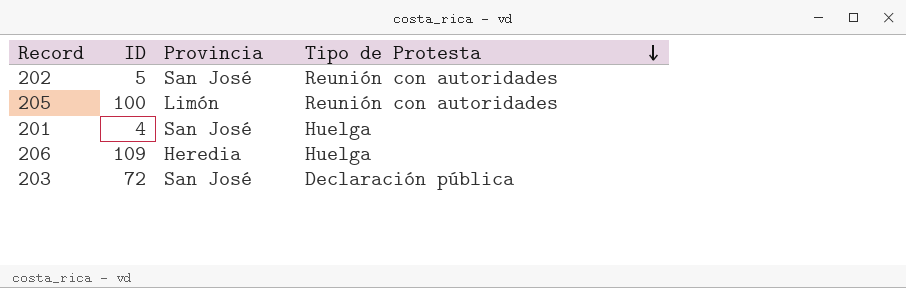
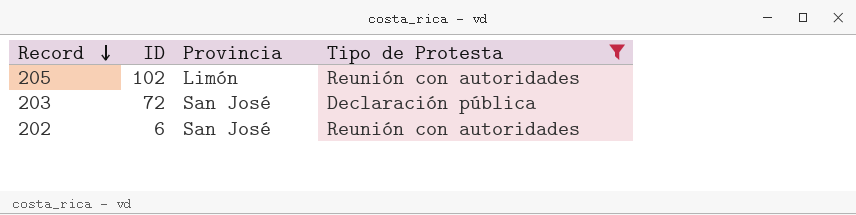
filter: none -> Tipo de Protesta != Huelga
row order: Tipo de Protesta descending -> Record descending
205 | ID: 100 -> 102
202 | ID: 5 -> 6

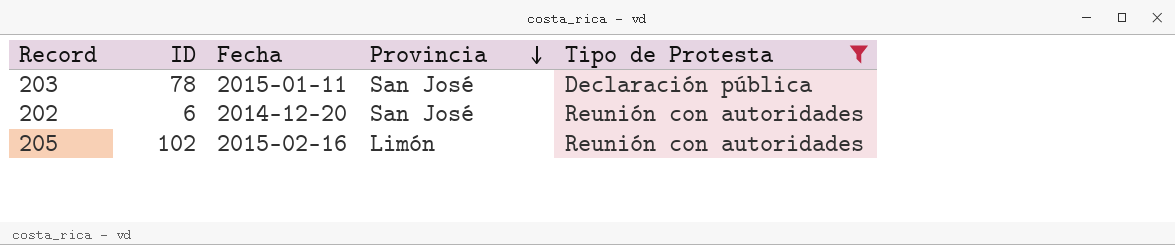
row order: Record descending -> Provincia descending
column Fecha | position: none -> 3
203 | ID: 72 -> 78

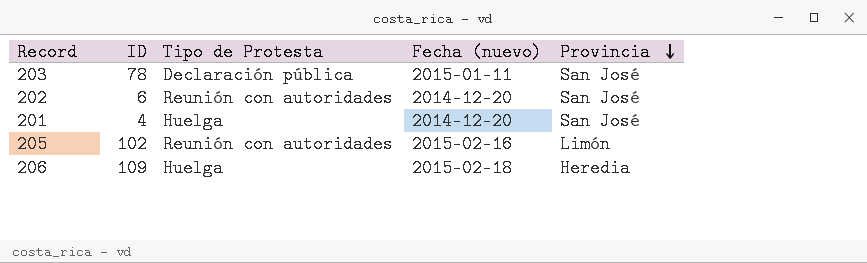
filter: Tipo de Protesta != Huelga -> none
column Tipo de Protesta | position: 5 -> 3
column name: Fecha -> Fecha (nuevo)

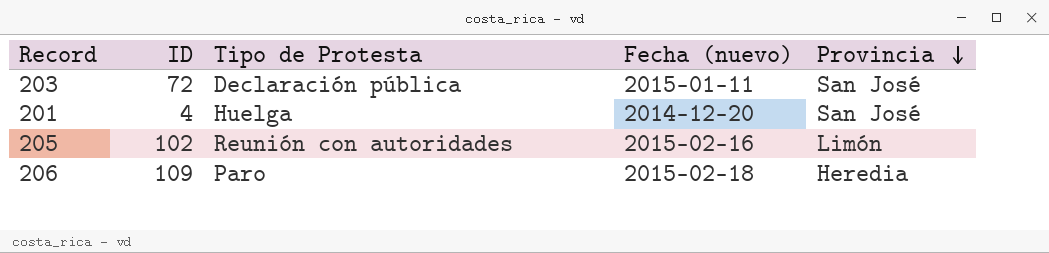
row 202: 6 | Reunión con autoridades | 2014-12-20 | San José -> none
203 | ID: 78 -> 72
206 | Tipo de Protesta: Huelga -> Paro

